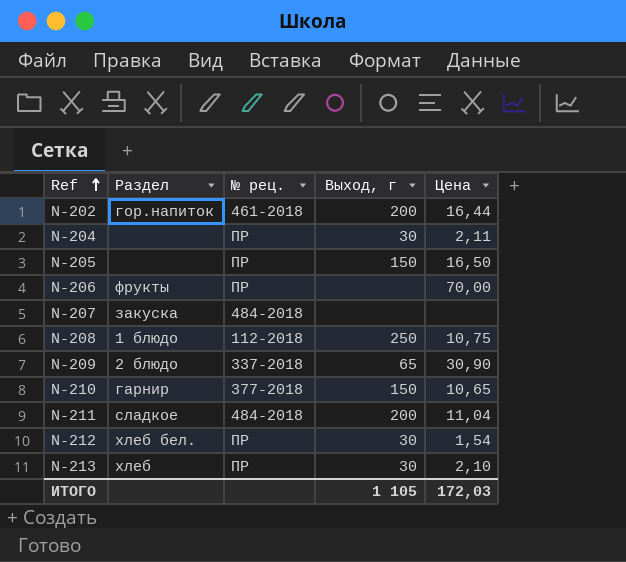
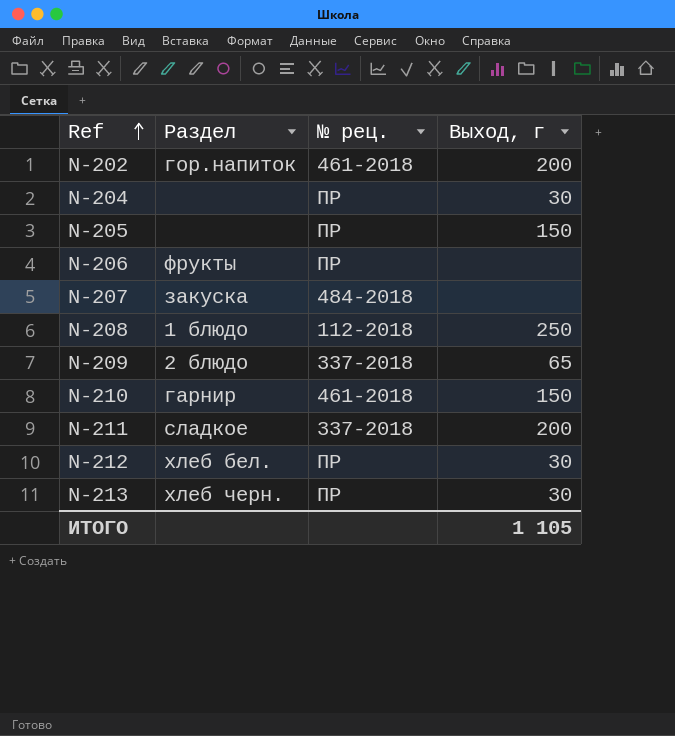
column Цена | position: 5 -> none
N-210 | № рец.: 377-2018 -> 461-2018
N-211 | № рец.: 484-2018 -> 337-2018
N-213 | Раздел: хлеб -> хлеб черн.

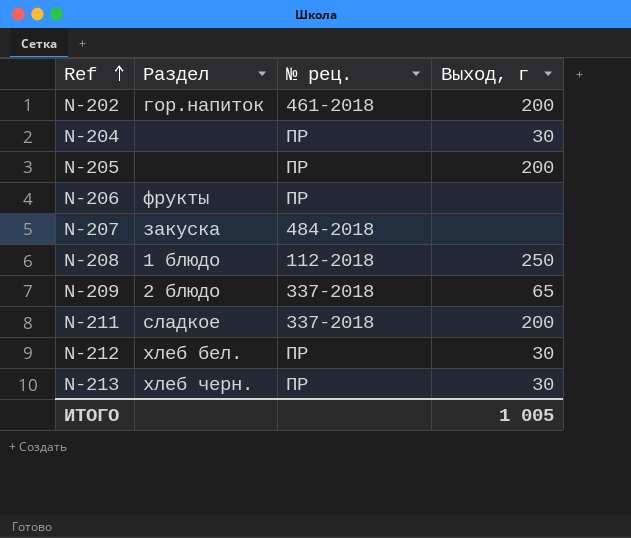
row N-210: гарнир | 461-2018 | 150 -> none
N-205 | Выход, г: 150 -> 200
ИТОГО | Выход, г: 1 105 -> 1 005

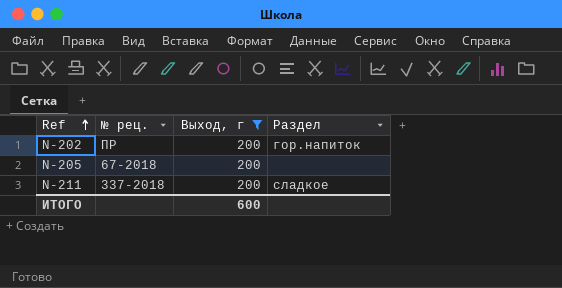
filter: none -> Выход, г = 200
column Раздел | position: 2 -> 4
N-202 | № рец.: 461-2018 -> ПР
N-205 | № рец.: ПР -> 67-2018
ИТОГО | Выход, г: 1 005 -> 600

